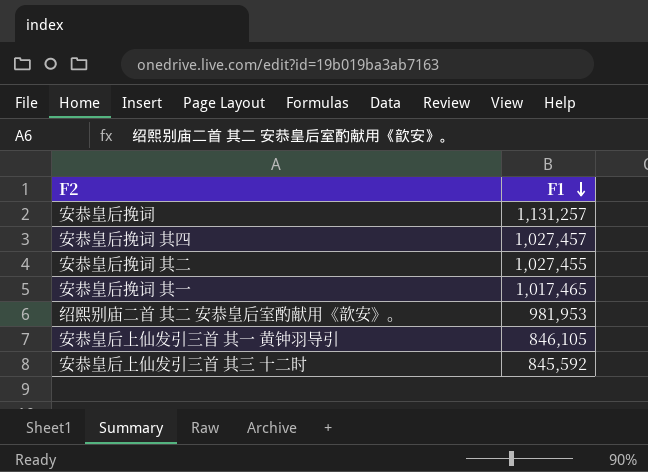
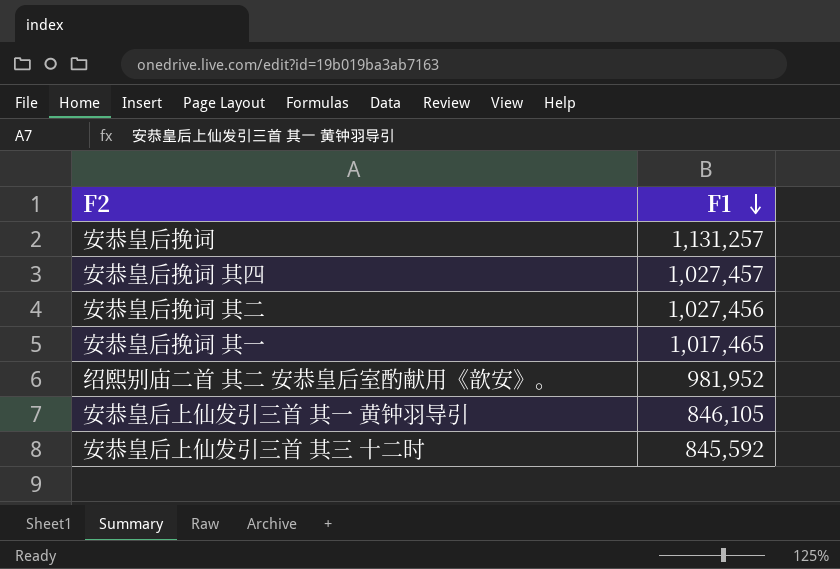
安恭皇后挽词 其二 | F1: 1,027,455 -> 1,027,456
绍熙别庙二首 其二 安恭皇后室酌献用《歆安》。 | F1: 981,953 -> 981,952

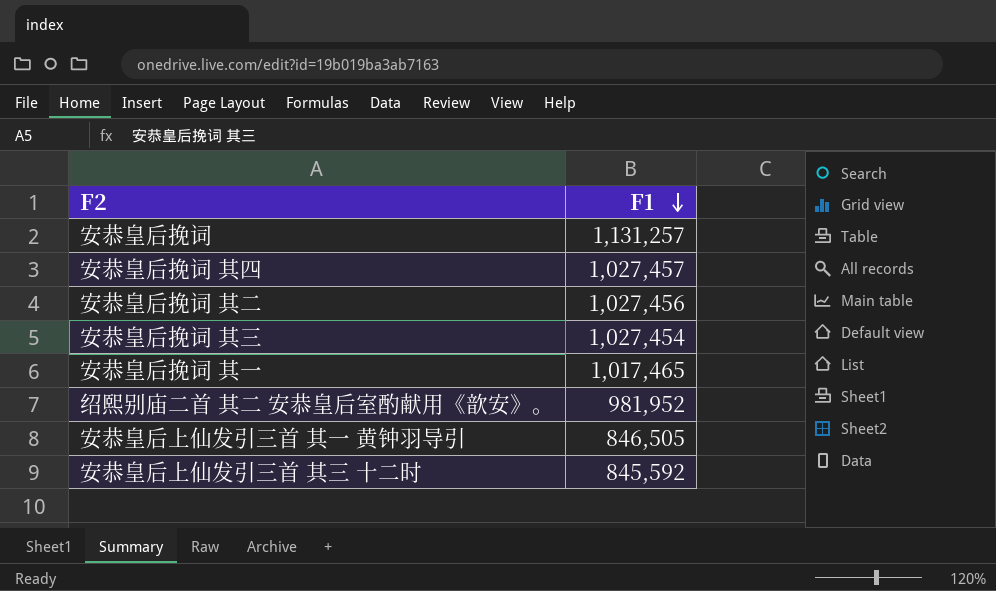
row 安恭皇后挽词 其三: none -> 1,027,454
安恭皇后上仙发引三首 其一 黄钟羽导引 | F1: 846,105 -> 846,505

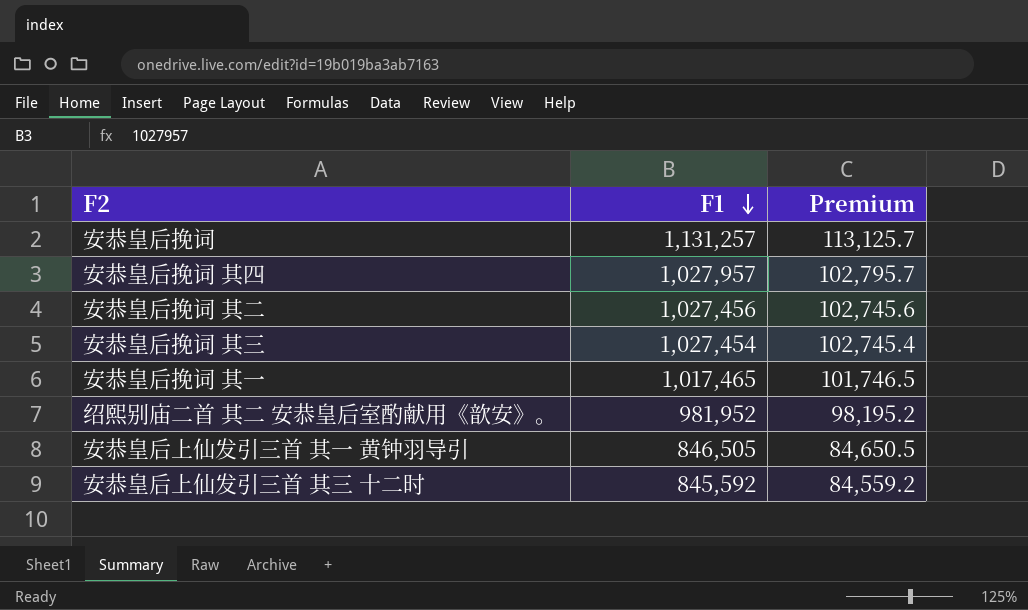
column Premium | formula: none -> [F1] * 0.1
安恭皇后挽词 其四 | F1: 1,027,457 -> 1,027,957

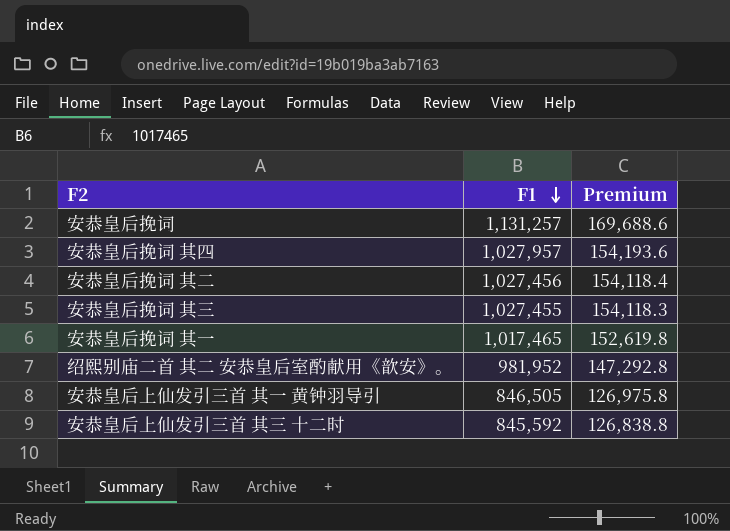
column Premium | formula: [F1] * 0.1 -> [F1] * 0.15
安恭皇后挽词 其三 | F1: 1,027,454 -> 1,027,455

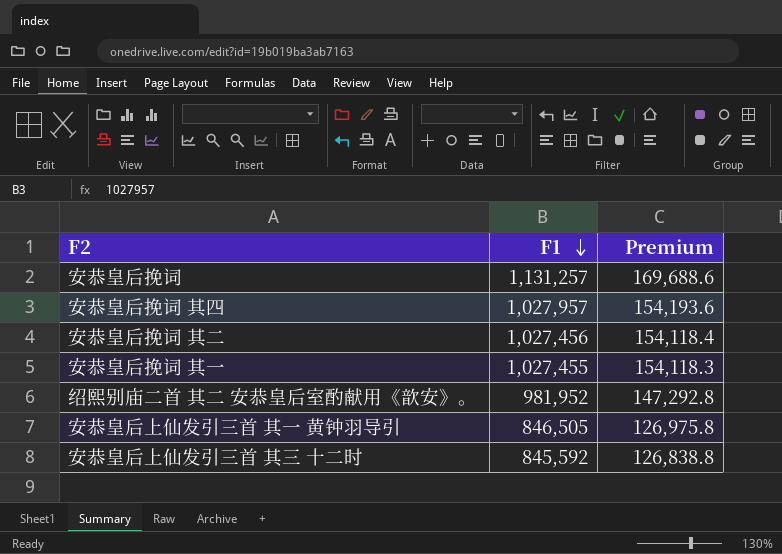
row 安恭皇后挽词 其三: 1,027,455 | 154,118.3 -> none
安恭皇后挽词 其一 | F1: 1,017,465 -> 1,027,455
安恭皇后挽词 其一 | Premium: 152,619.8 -> 154,118.3

